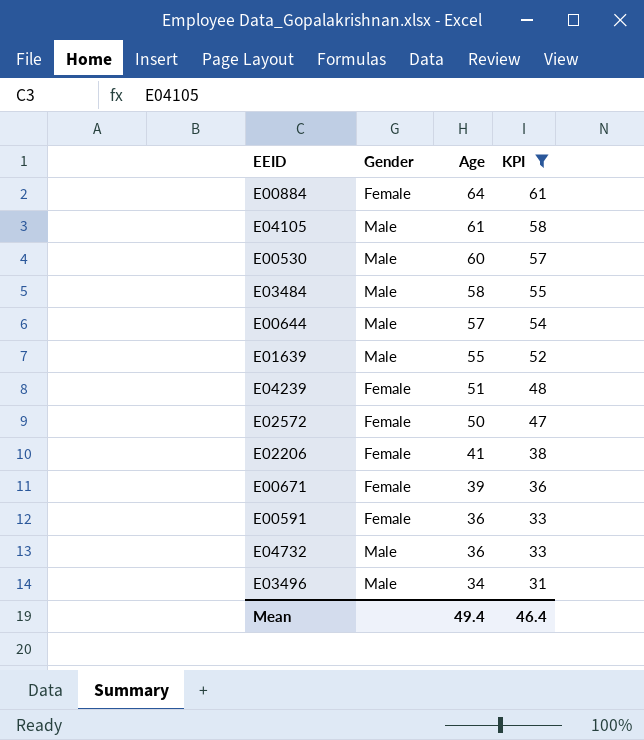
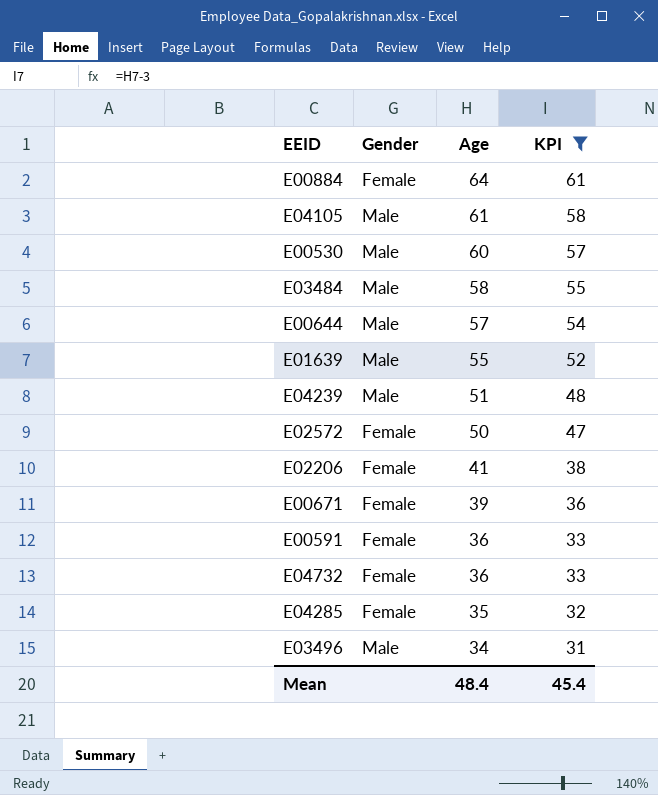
E04239 | Gender: Female -> Male
E04732 | Gender: Male -> Female
row E04285: none -> Female | 35 | 32
Mean | Age: 49.4 -> 48.4
Mean | KPI: 46.4 -> 45.4

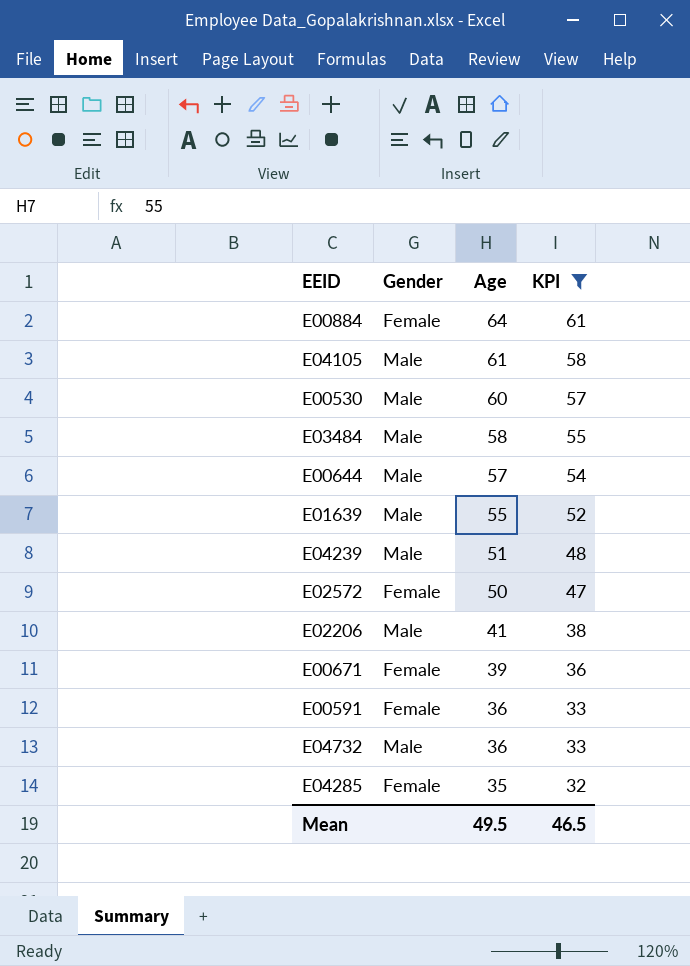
row E03496: Male | 34 | 31 -> none
E02206 | Gender: Female -> Male
E04732 | Gender: Female -> Male
Mean | Age: 48.4 -> 49.5
Mean | KPI: 45.4 -> 46.5

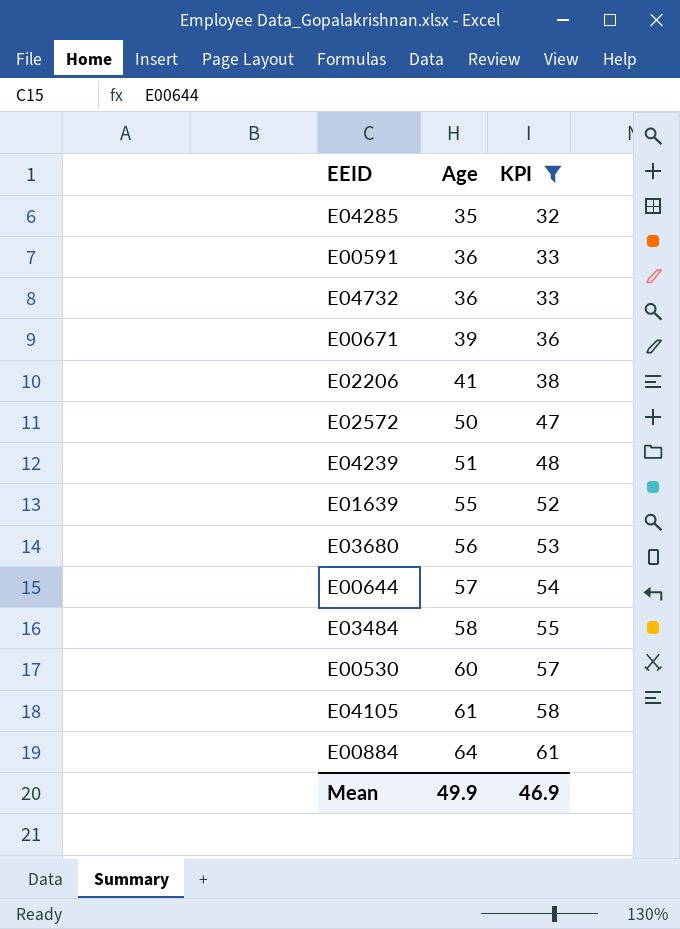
row order: Age descending -> Age ascending
column Gender | position: 2 -> none
row E03680: none -> 56 | 53
Mean | Age: 49.5 -> 49.9
Mean | KPI: 46.5 -> 46.9

